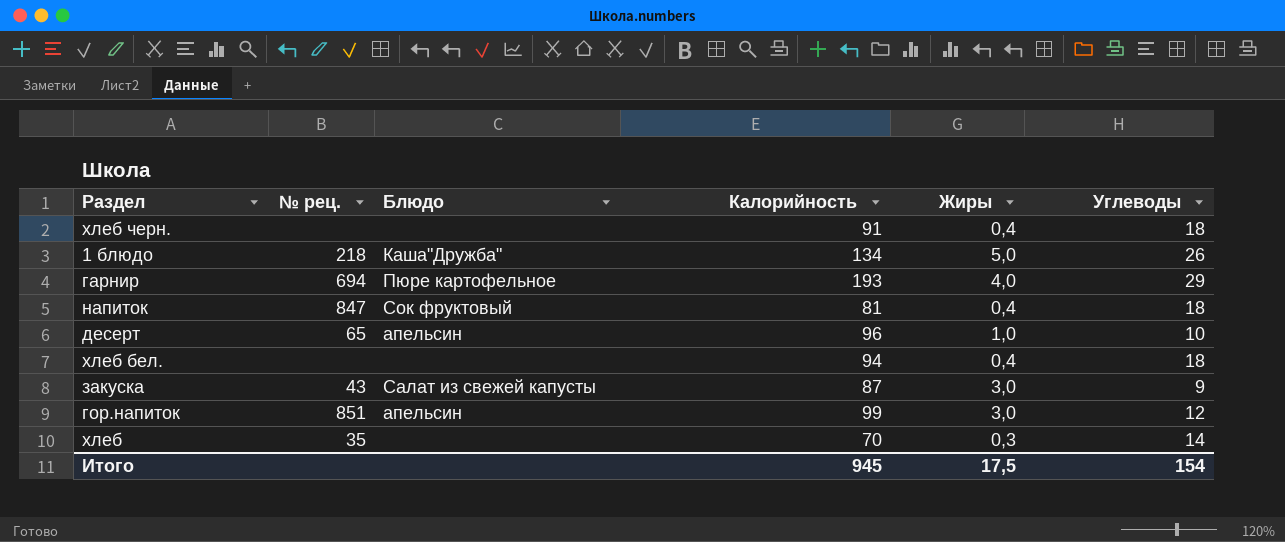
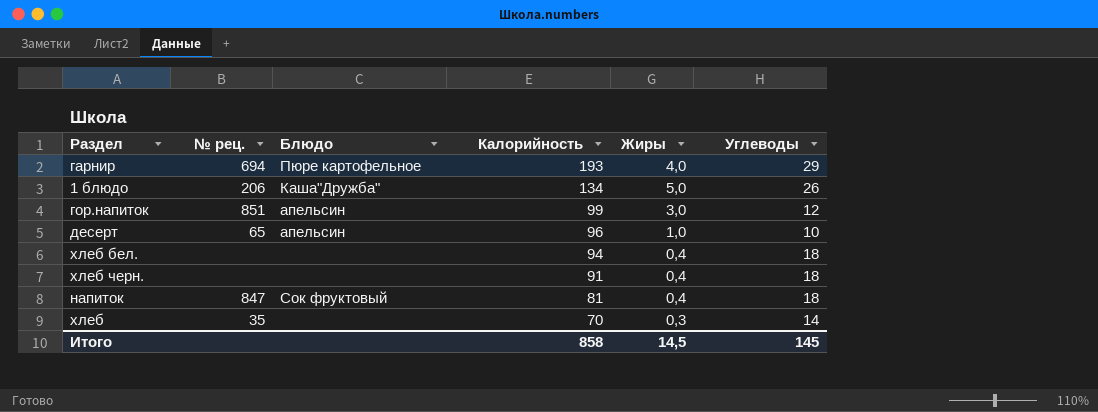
row order: none -> Калорийность descending
row закуска: 43 | Салат из свежей капусты | 87 | 3,0 | 9 -> none
1 блюдо | № рец.: 218 -> 206
Итого | Калорийность: 945 -> 858
Итого | Жиры: 17,5 -> 14,5
Итого | Углеводы: 154 -> 145

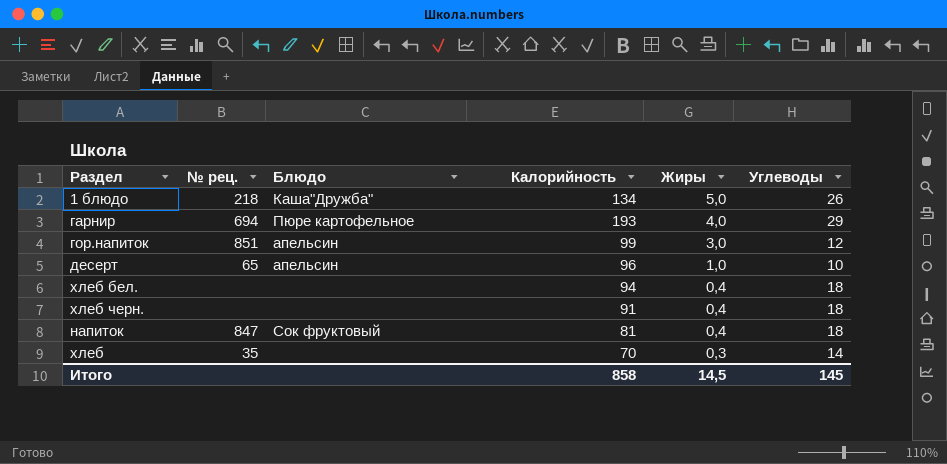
row order: Калорийность descending -> Жиры descending
1 блюдо | № рец.: 206 -> 218

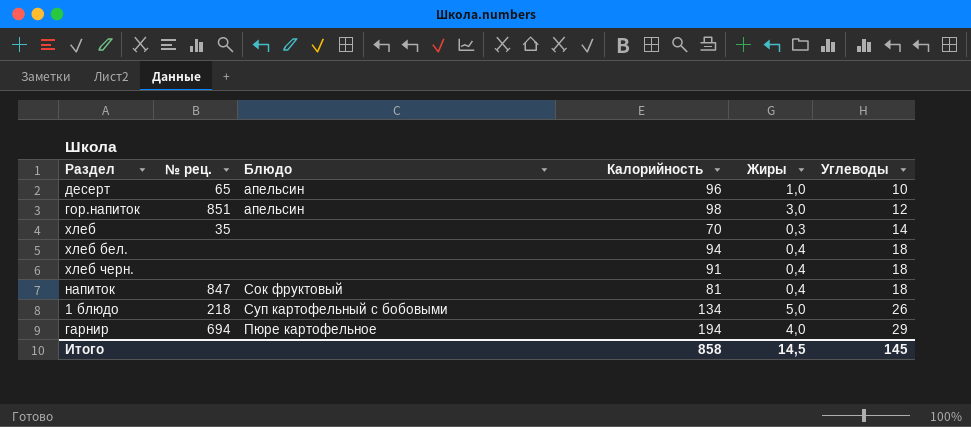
row order: Жиры descending -> Углеводы ascending
гор.напиток | Калорийность: 99 -> 98
1 блюдо | Блюдо: Каша"Дружба" -> Суп картофельный с бобовыми
гарнир | Калорийность: 193 -> 194

